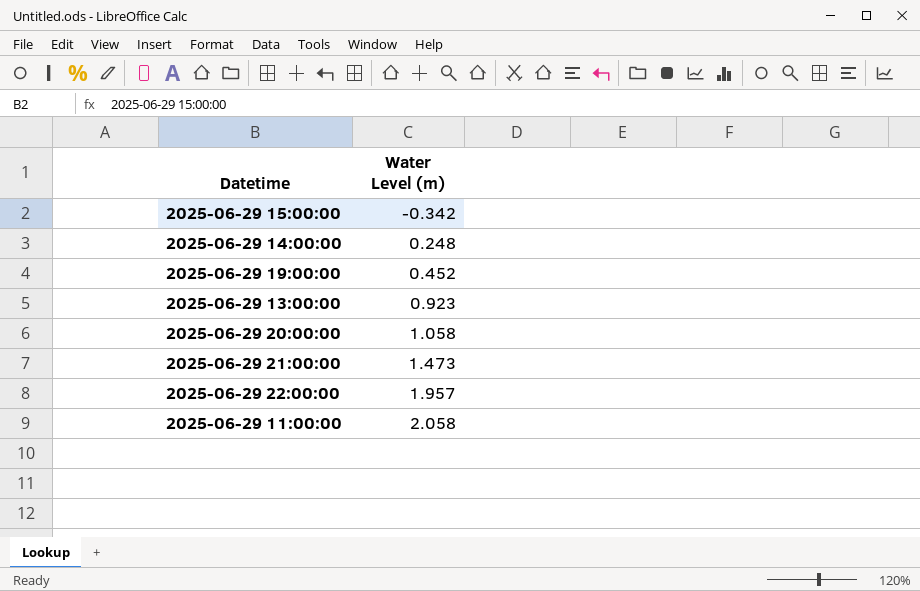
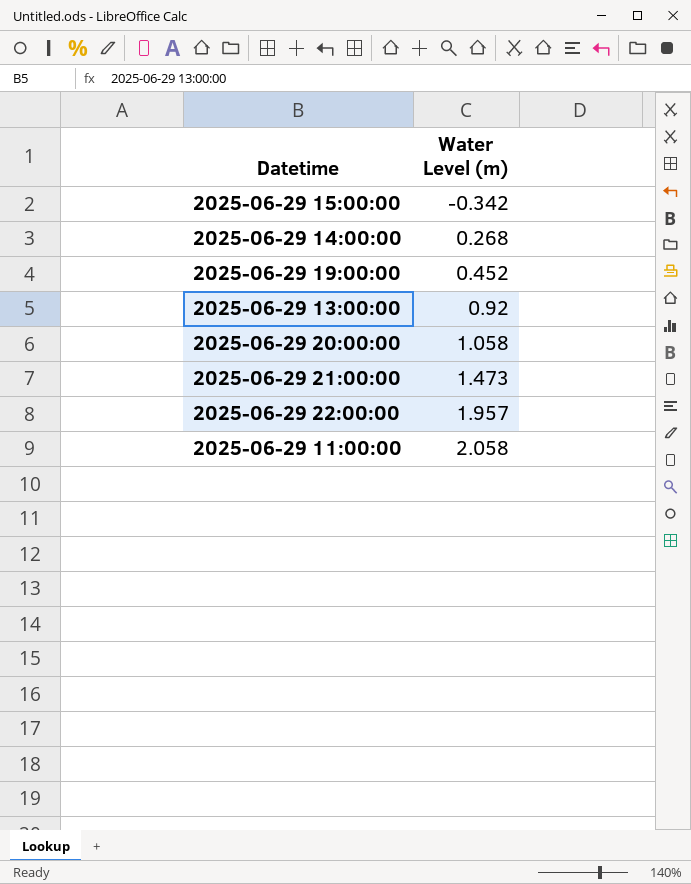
2025-06-29 14:00:00 | Water Level (m): 0.248 -> 0.268
2025-06-29 13:00:00 | Water Level (m): 0.923 -> 0.92

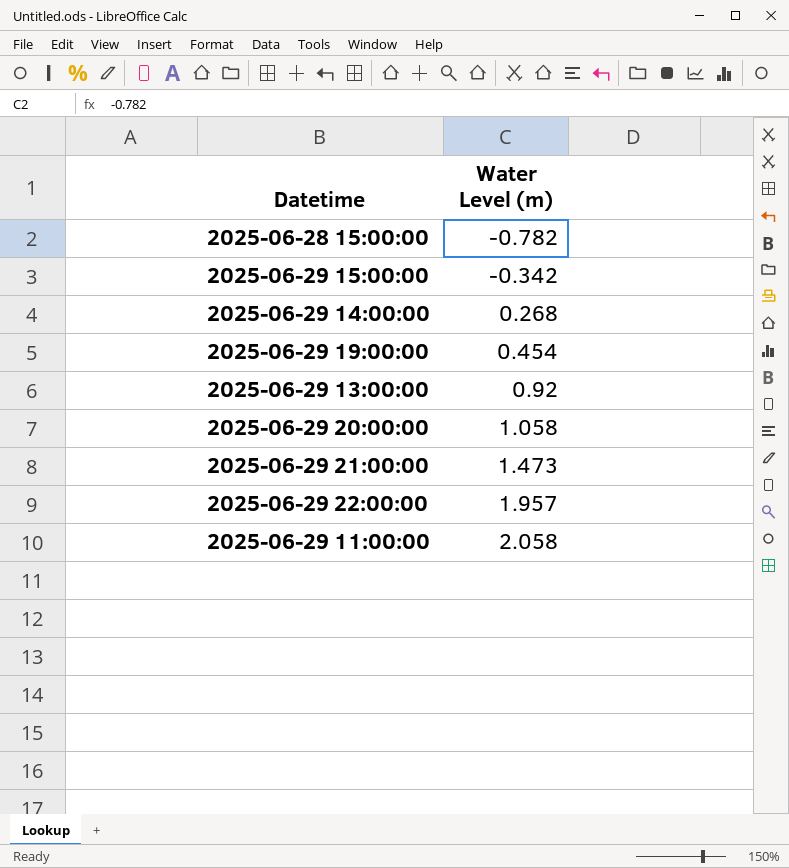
row 2025-06-28 15:00:00: none -> -0.782
2025-06-29 19:00:00 | Water Level (m): 0.452 -> 0.454

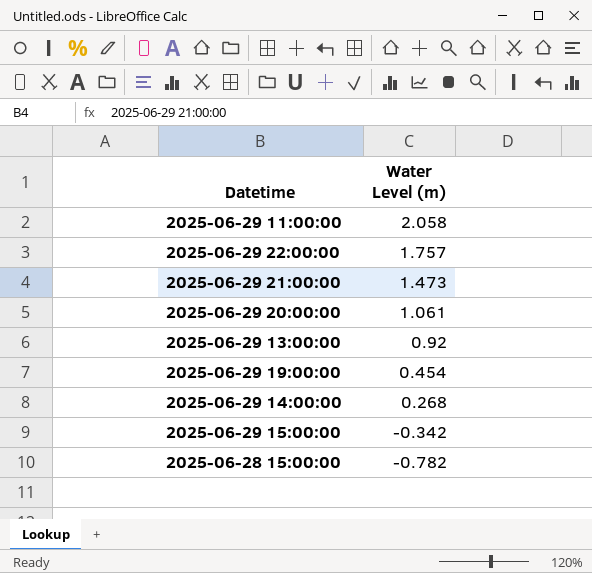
row order: Water Level (m) ascending -> Water Level (m) descending
2025-06-29 22:00:00 | Water Level (m): 1.957 -> 1.757
2025-06-29 20:00:00 | Water Level (m): 1.058 -> 1.061

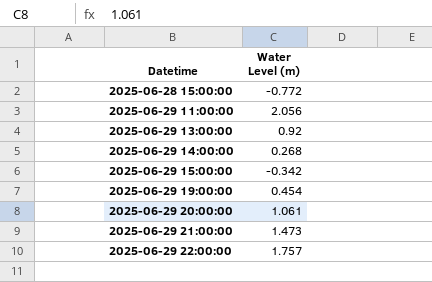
row order: Water Level (m) descending -> Datetime ascending
2025-06-28 15:00:00 | Water Level (m): -0.782 -> -0.772
2025-06-29 11:00:00 | Water Level (m): 2.058 -> 2.056

